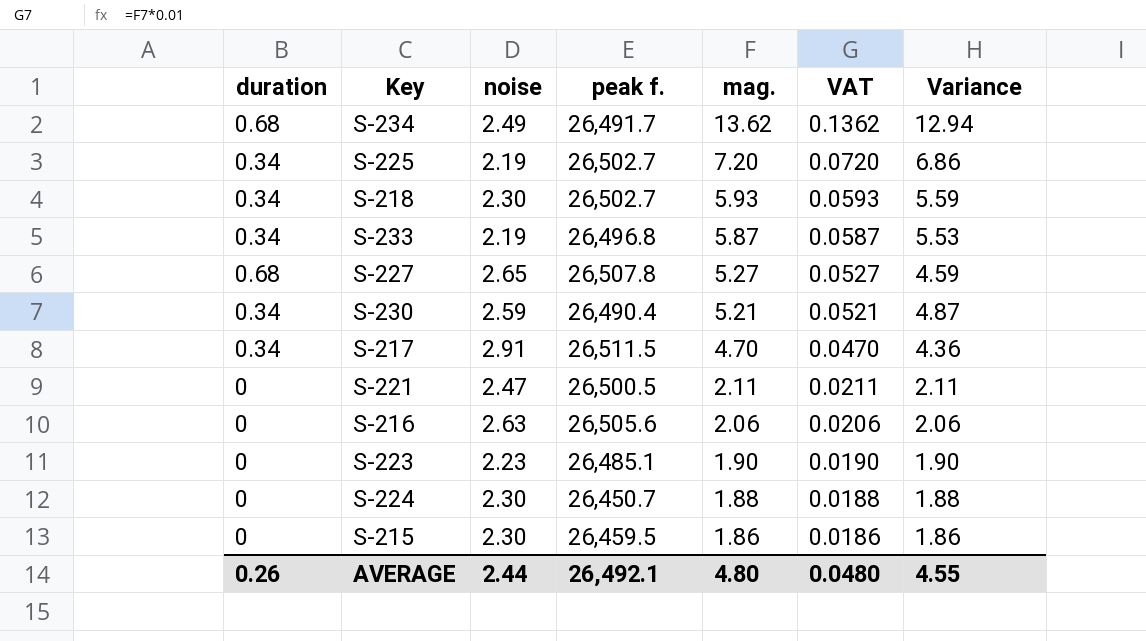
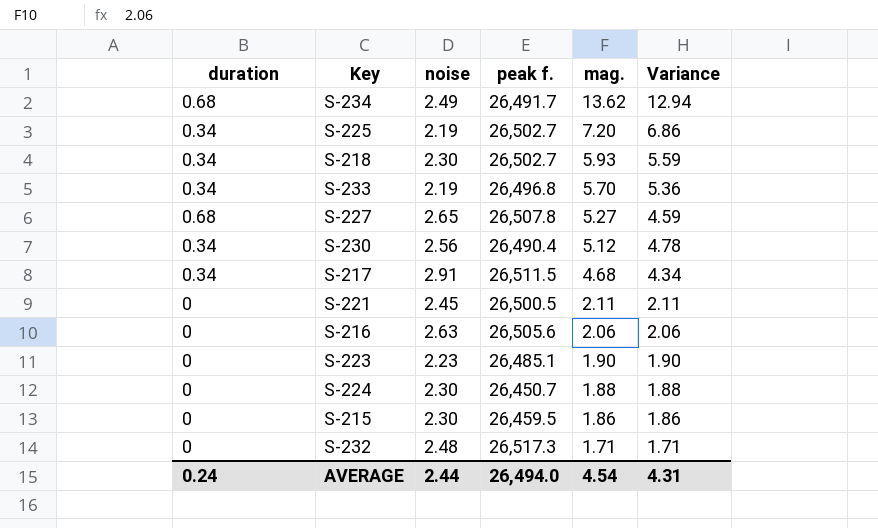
column VAT | formula: [mag.] * 0.01 -> none
S-233 | mag.: 5.87 -> 5.70
S-233 | Variance: 5.53 -> 5.36
S-230 | noise: 2.59 -> 2.56
S-230 | mag.: 5.21 -> 5.12
S-230 | Variance: 4.87 -> 4.78
S-217 | mag.: 4.70 -> 4.68
S-217 | Variance: 4.36 -> 4.34
S-221 | noise: 2.47 -> 2.45
row S-232: none -> 0 | 2.48 | 26,517.3 | 1.71 | 1.71
AVERAGE | duration: 0.26 -> 0.24
AVERAGE | peak f.: 26,492.1 -> 26,494.0
AVERAGE | mag.: 4.80 -> 4.54
AVERAGE | Variance: 4.55 -> 4.31

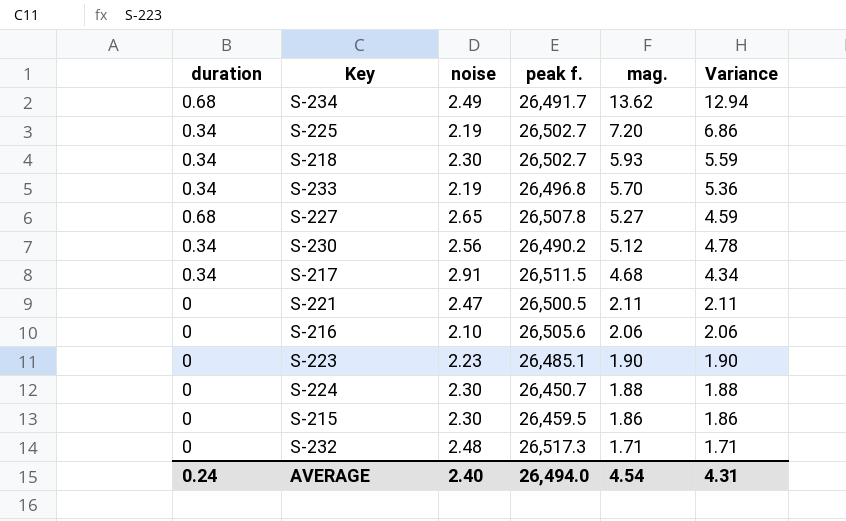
S-230 | peak f.: 26,490.4 -> 26,490.2
S-221 | noise: 2.45 -> 2.47
S-216 | noise: 2.63 -> 2.10
AVERAGE | noise: 2.44 -> 2.40

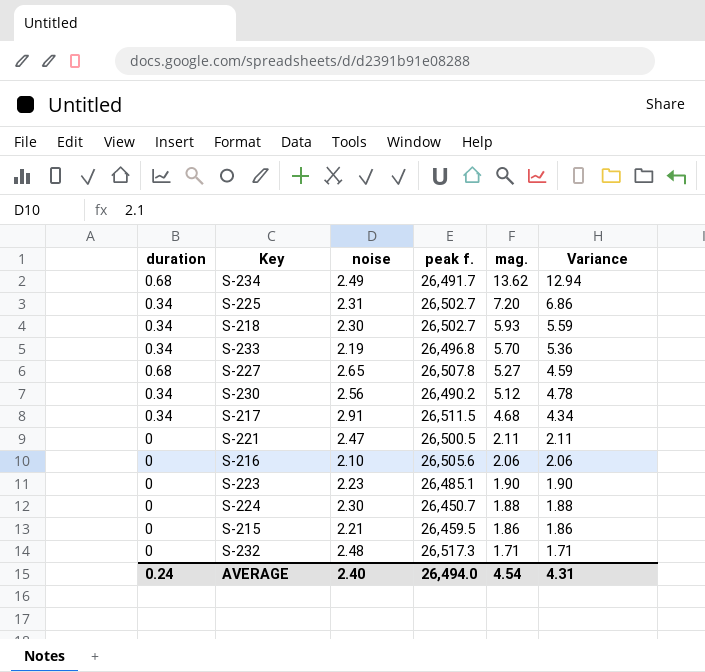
S-225 | noise: 2.19 -> 2.31
S-215 | noise: 2.30 -> 2.21

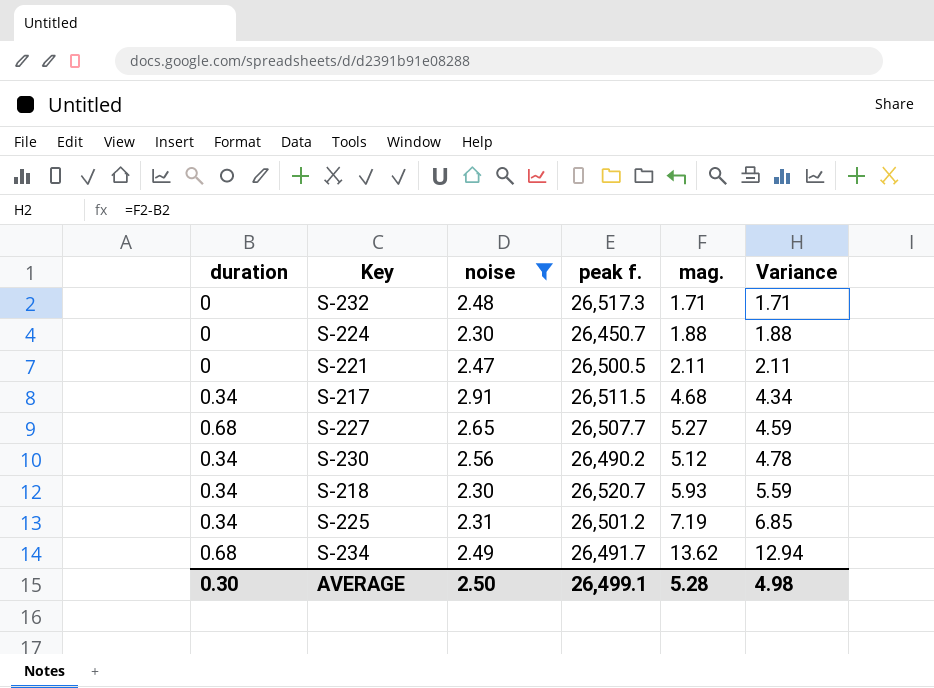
filter: none -> noise >= 2.30
row order: mag. descending -> Variance ascending
S-227 | peak f.: 26,507.8 -> 26,507.7
S-218 | peak f.: 26,502.7 -> 26,520.7
S-225 | peak f.: 26,502.7 -> 26,501.2
S-225 | mag.: 7.20 -> 7.19
S-225 | Variance: 6.86 -> 6.85
AVERAGE | duration: 0.24 -> 0.30
AVERAGE | noise: 2.40 -> 2.50
AVERAGE | peak f.: 26,494.0 -> 26,499.1
AVERAGE | mag.: 4.54 -> 5.28
AVERAGE | Variance: 4.31 -> 4.98

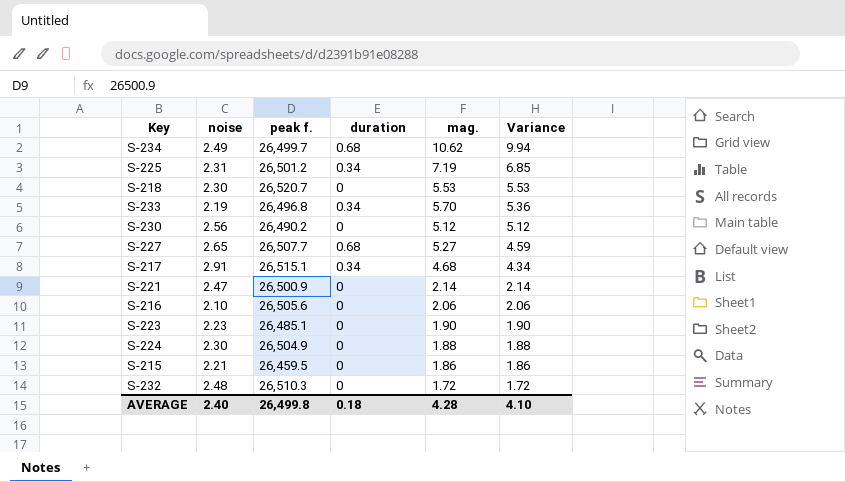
filter: noise >= 2.30 -> none
row order: Variance ascending -> Variance descending
column duration | position: 1 -> 4
S-234 | peak f.: 26,491.7 -> 26,499.7
S-234 | mag.: 13.62 -> 10.62
S-234 | Variance: 12.94 -> 9.94
S-218 | duration: 0.34 -> 0
S-218 | mag.: 5.93 -> 5.53
S-218 | Variance: 5.59 -> 5.53
S-230 | duration: 0.34 -> 0
S-230 | Variance: 4.78 -> 5.12
S-217 | peak f.: 26,511.5 -> 26,515.1
S-221 | peak f.: 26,500.5 -> 26,500.9
S-221 | mag.: 2.11 -> 2.14
S-221 | Variance: 2.11 -> 2.14
S-224 | peak f.: 26,450.7 -> 26,504.9
S-232 | peak f.: 26,517.3 -> 26,510.3
S-232 | mag.: 1.71 -> 1.72
S-232 | Variance: 1.71 -> 1.72
AVERAGE | noise: 2.50 -> 2.40
AVERAGE | peak f.: 26,499.1 -> 26,499.8
AVERAGE | duration: 0.30 -> 0.18
AVERAGE | mag.: 5.28 -> 4.28
AVERAGE | Variance: 4.98 -> 4.10

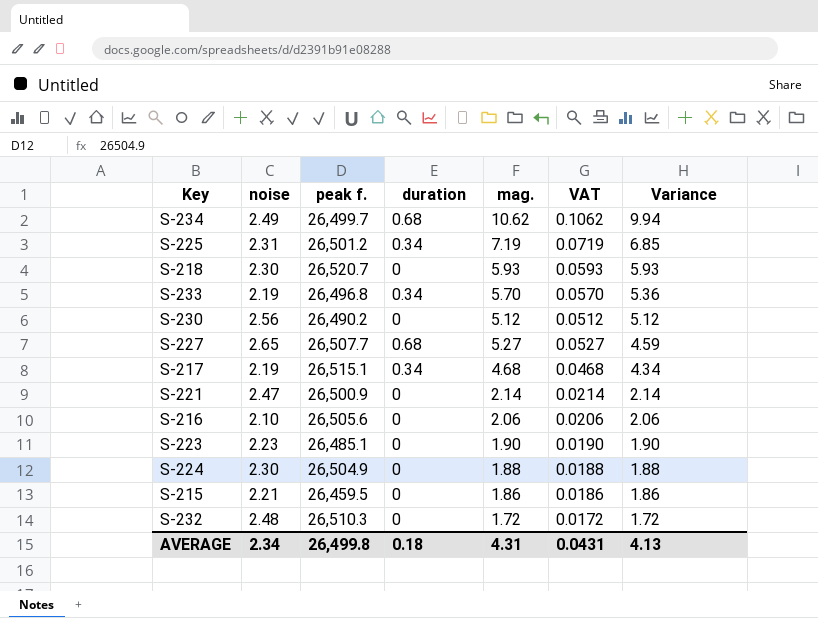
column VAT | formula: none -> [mag.] * 0.01
S-218 | mag.: 5.53 -> 5.93
S-218 | Variance: 5.53 -> 5.93
S-217 | noise: 2.91 -> 2.19
AVERAGE | noise: 2.40 -> 2.34
AVERAGE | mag.: 4.28 -> 4.31
AVERAGE | Variance: 4.10 -> 4.13

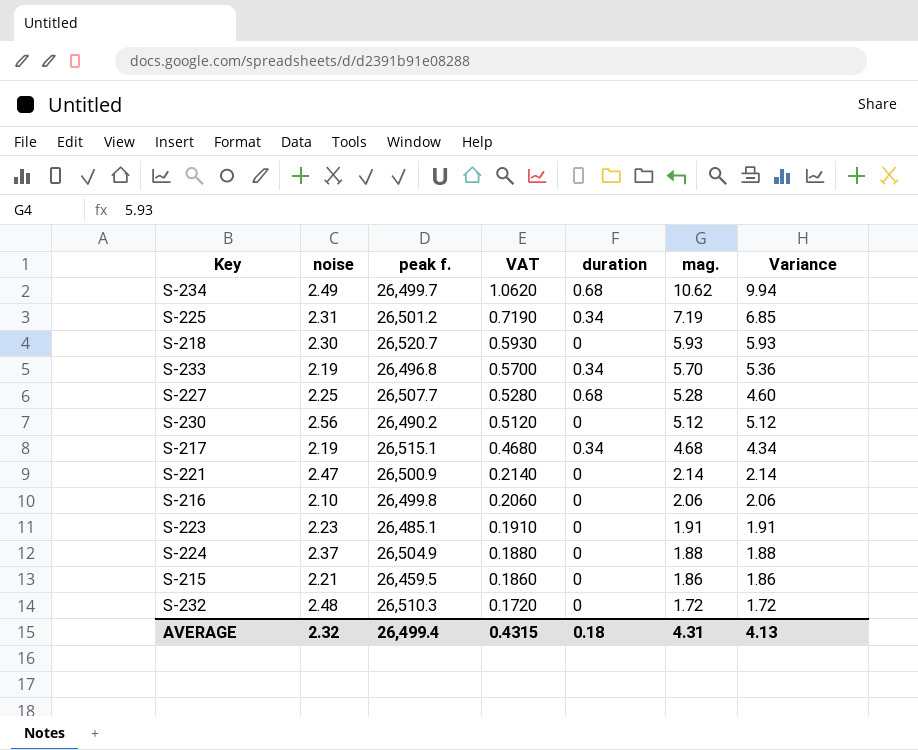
row order: Variance descending -> VAT descending
column VAT | formula: [mag.] * 0.01 -> [mag.] * 0.1
column VAT | position: 6 -> 4
S-227 | noise: 2.65 -> 2.25
S-227 | mag.: 5.27 -> 5.28
S-227 | Variance: 4.59 -> 4.60
S-216 | peak f.: 26,505.6 -> 26,499.8
S-223 | mag.: 1.90 -> 1.91
S-223 | Variance: 1.90 -> 1.91
S-224 | noise: 2.30 -> 2.37
AVERAGE | noise: 2.34 -> 2.32
AVERAGE | peak f.: 26,499.8 -> 26,499.4
AVERAGE | VAT: 0.0431 -> 0.4315

